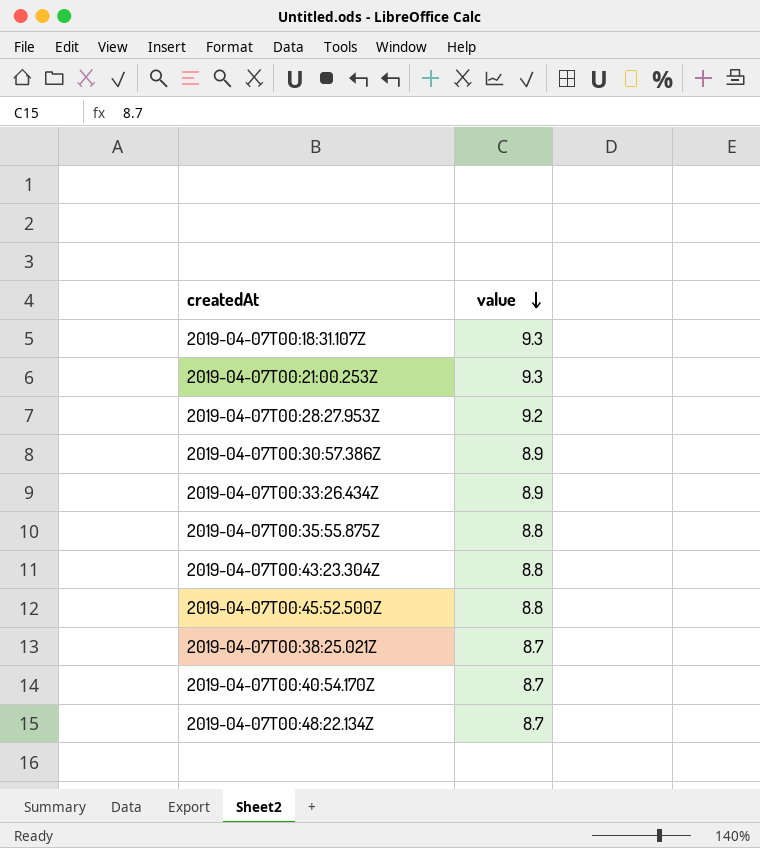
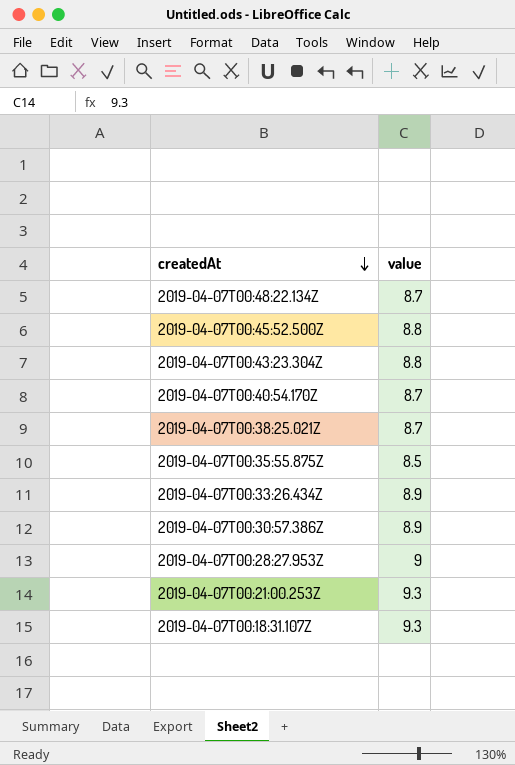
row order: value descending -> createdAt descending
2019-04-07T00:35:55.875Z | value: 8.8 -> 8.5
2019-04-07T00:28:27.953Z | value: 9.2 -> 9

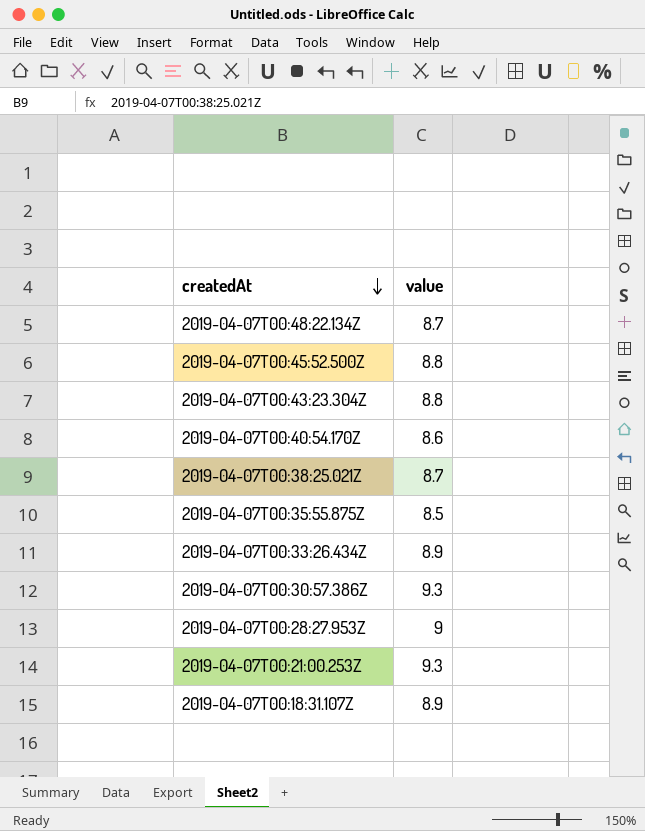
2019-04-07T00:40:54.170Z | value: 8.7 -> 8.6
2019-04-07T00:30:57.386Z | value: 8.9 -> 9.3
2019-04-07T00:18:31.107Z | value: 9.3 -> 8.9

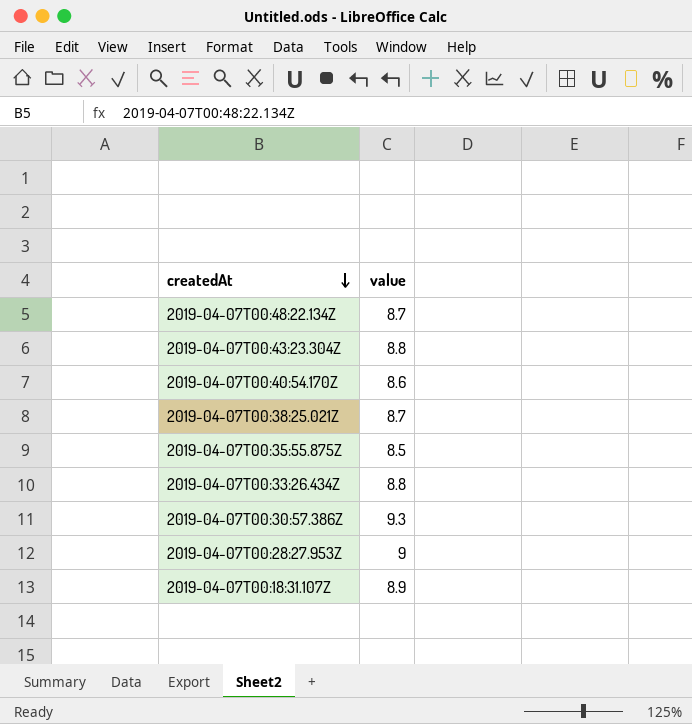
row 2019-04-07T00:45:52.500Z: 8.8 -> none
row 2019-04-07T00:21:00.253Z: 9.3 -> none
2019-04-07T00:33:26.434Z | value: 8.9 -> 8.8

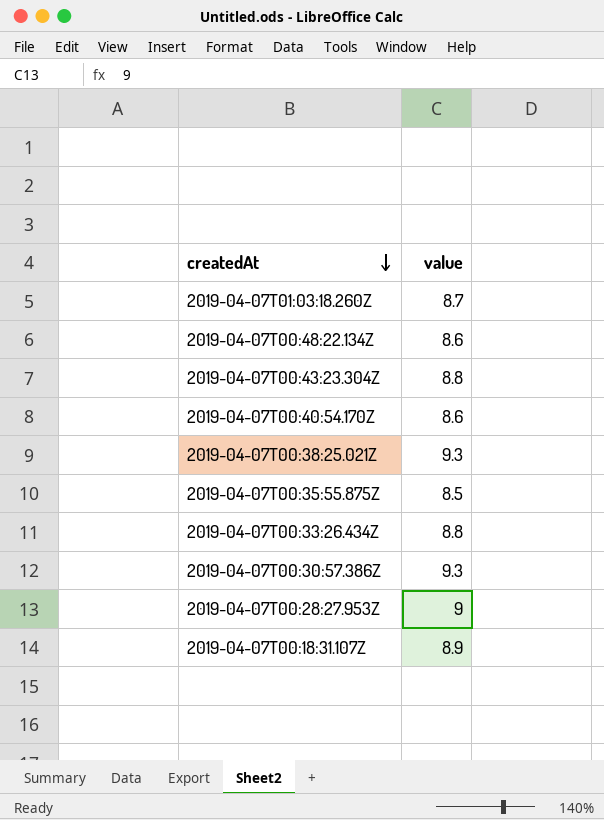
row 2019-04-07T01:03:18.260Z: none -> 8.7
2019-04-07T00:48:22.134Z | value: 8.7 -> 8.6
2019-04-07T00:38:25.021Z | value: 8.7 -> 9.3

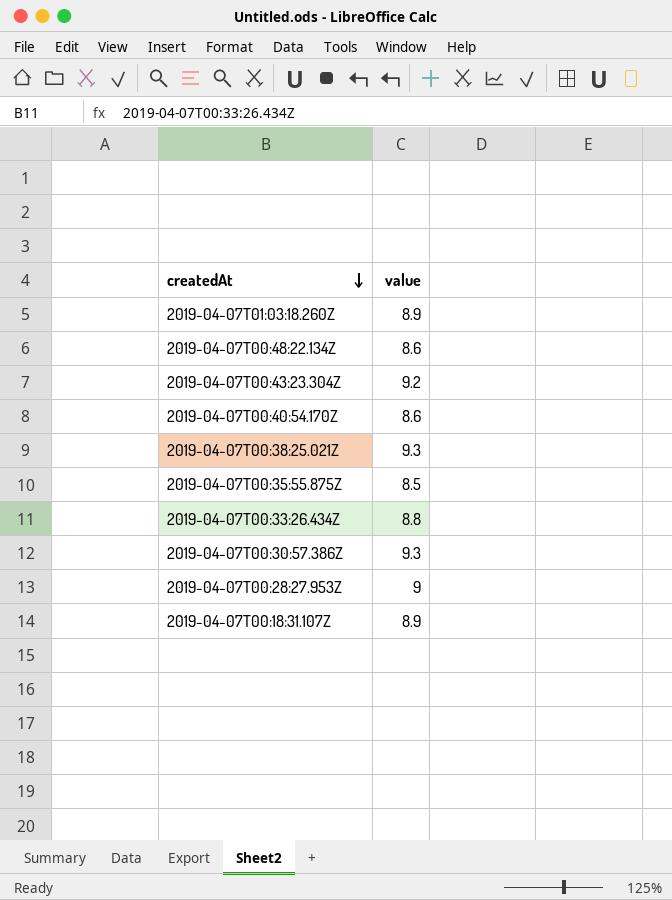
2019-04-07T01:03:18.260Z | value: 8.7 -> 8.9
2019-04-07T00:43:23.304Z | value: 8.8 -> 9.2

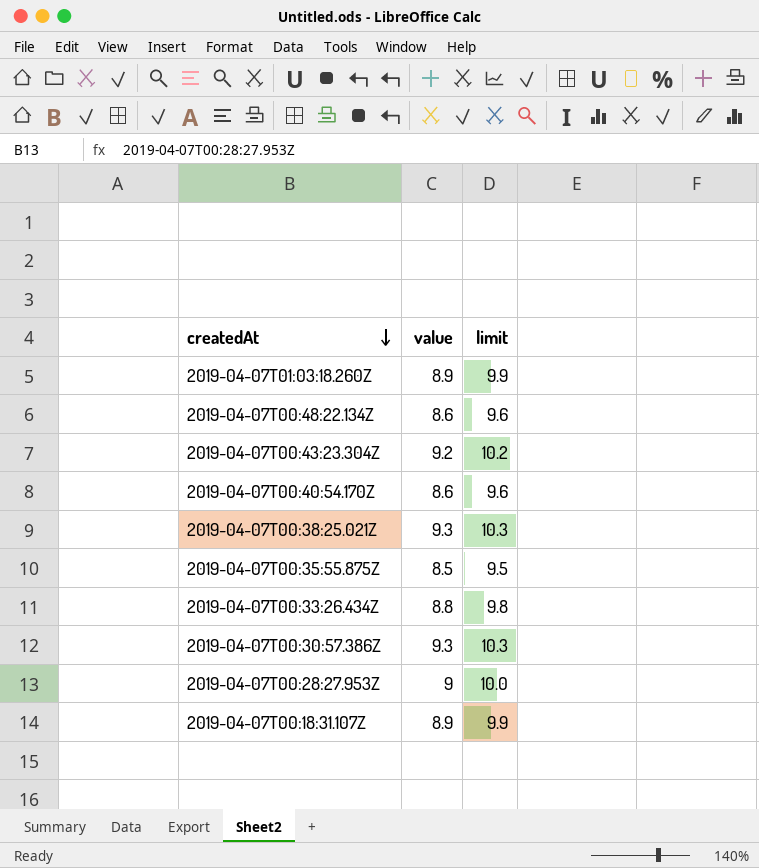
column limit | formula: none -> [value] + 1

